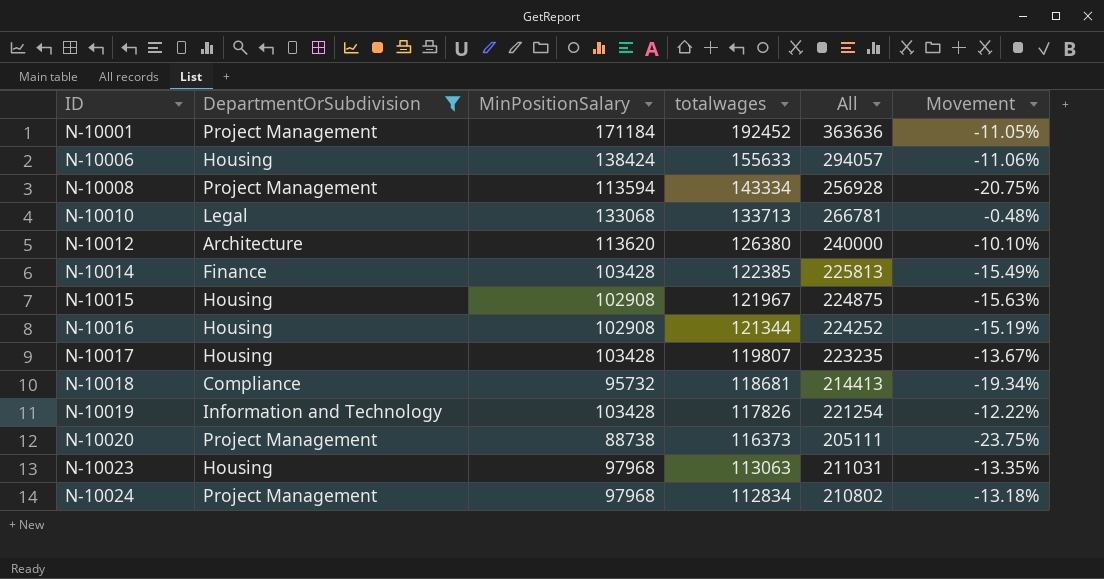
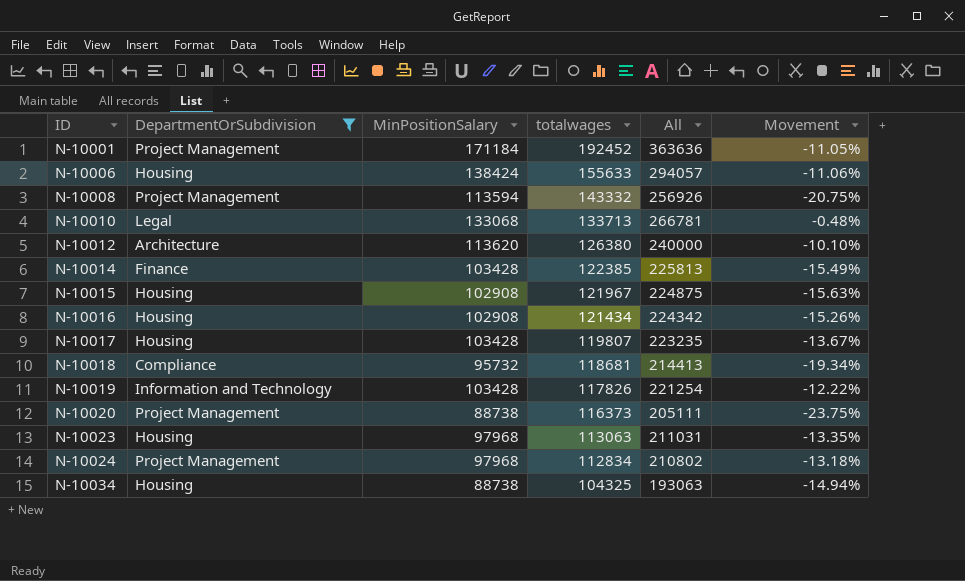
N-10008 | totalwages: 143334 -> 143332
N-10008 | All: 256928 -> 256926
N-10016 | totalwages: 121344 -> 121434
N-10016 | All: 224252 -> 224342
N-10016 | Movement: -15.19% -> -15.26%
row N-10034: none -> Housing | 88738 | 104325 | 193063 | -14.94%

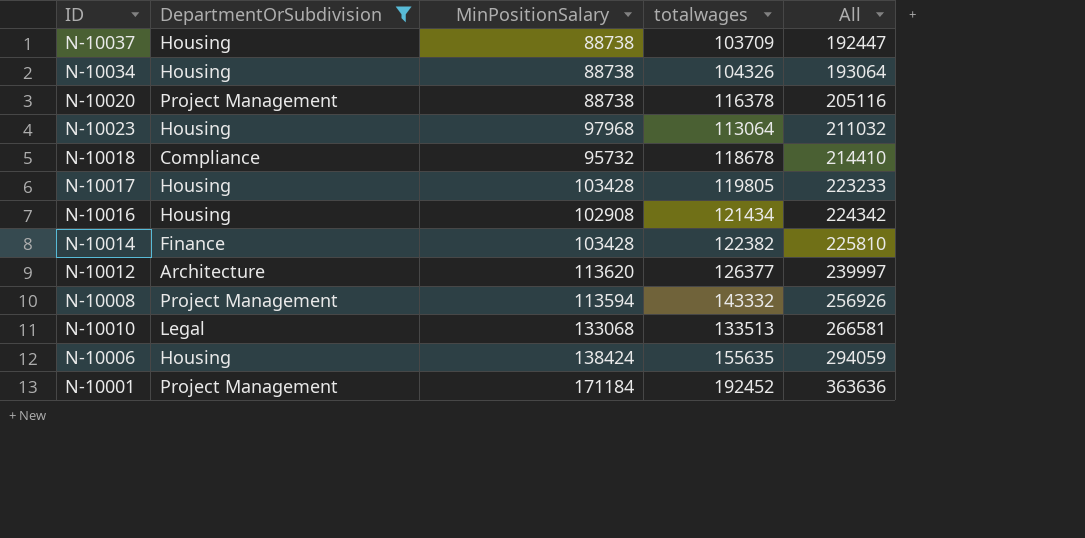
row order: ID ascending -> All ascending
column Movement | formula: ([MinPositionSalary] - [totalwages]) / [totalwages] -> none
row N-10015: Housing | 102908 | 121967 | 224875 | -15.63% -> none
row N-10019: Information and Technology | 103428 | 117826 | 221254 | -12.22% -> none
row N-10024: Project Management | 97968 | 112834 | 210802 | -13.18% -> none
row N-10037: none -> Housing | 88738 | 103709 | 192447
N-10034 | totalwages: 104325 -> 104326
N-10034 | All: 193063 -> 193064
N-10020 | totalwages: 116373 -> 116378
N-10020 | All: 205111 -> 205116
N-10023 | totalwages: 113063 -> 113064
N-10023 | All: 211031 -> 211032
N-10018 | totalwages: 118681 -> 118678
N-10018 | All: 214413 -> 214410
N-10017 | totalwages: 119807 -> 119805
N-10017 | All: 223235 -> 223233
N-10014 | totalwages: 122385 -> 122382
N-10014 | All: 225813 -> 225810
N-10012 | totalwages: 126380 -> 126377
N-10012 | All: 240000 -> 239997
N-10010 | totalwages: 133713 -> 133513
N-10010 | All: 266781 -> 266581
N-10006 | totalwages: 155633 -> 155635
N-10006 | All: 294057 -> 294059

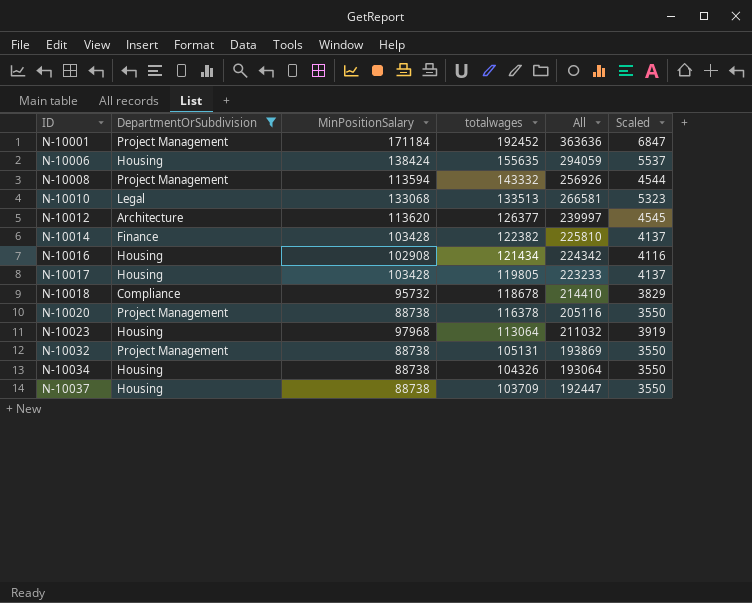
row order: All ascending -> ID ascending
column Scaled | formula: none -> [MinPositionSalary] * 0.04
row N-10032: none -> Project Management | 88738 | 105131 | 193869 | 3550

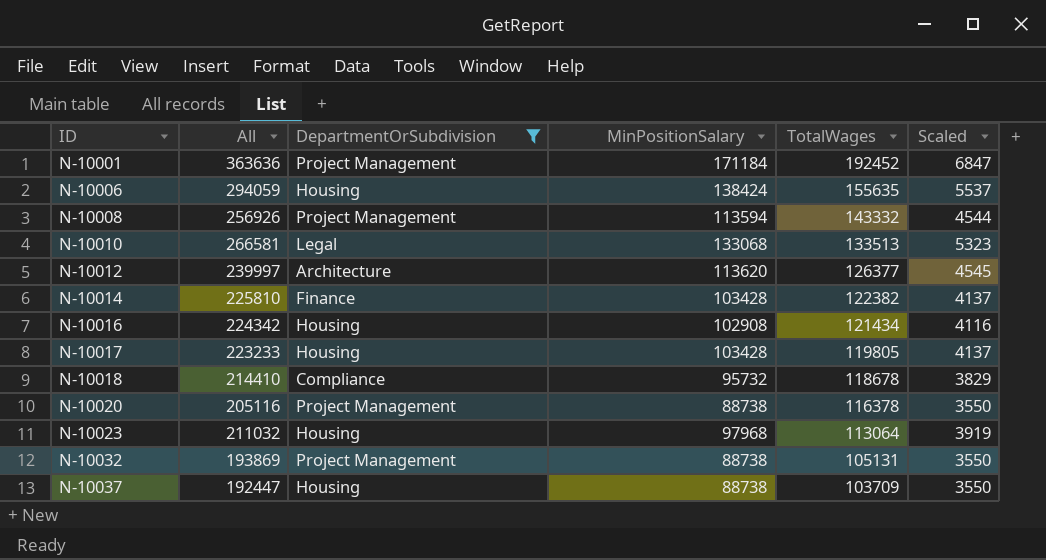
column All | position: 5 -> 2
column name: totalwages -> TotalWages
row N-10034: Housing | 88738 | 104326 | 193064 | 3550 -> none

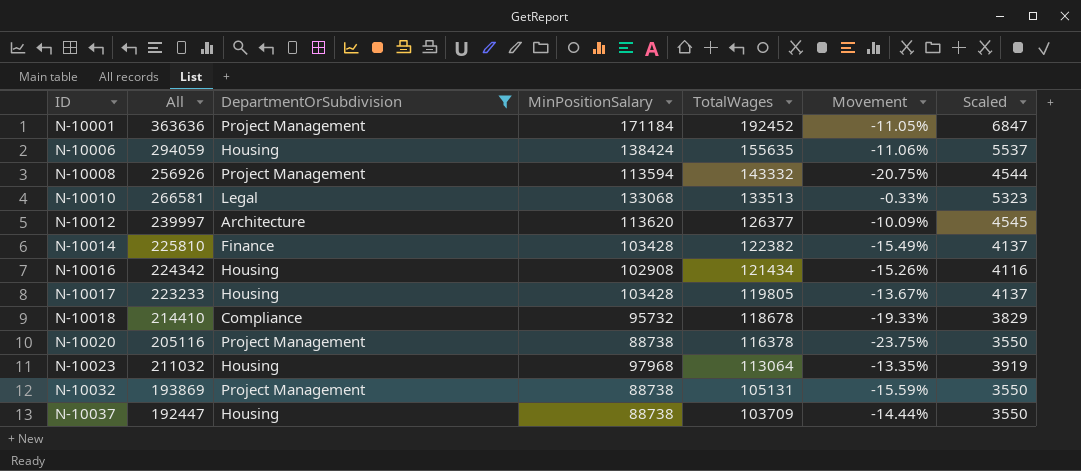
column Movement | formula: none -> ([MinPositionSalary] - [TotalWages]) / [TotalWages]

